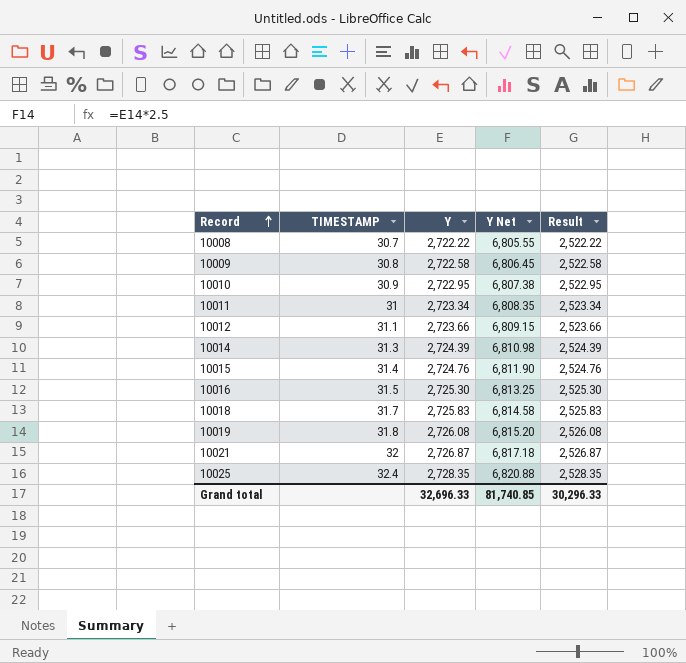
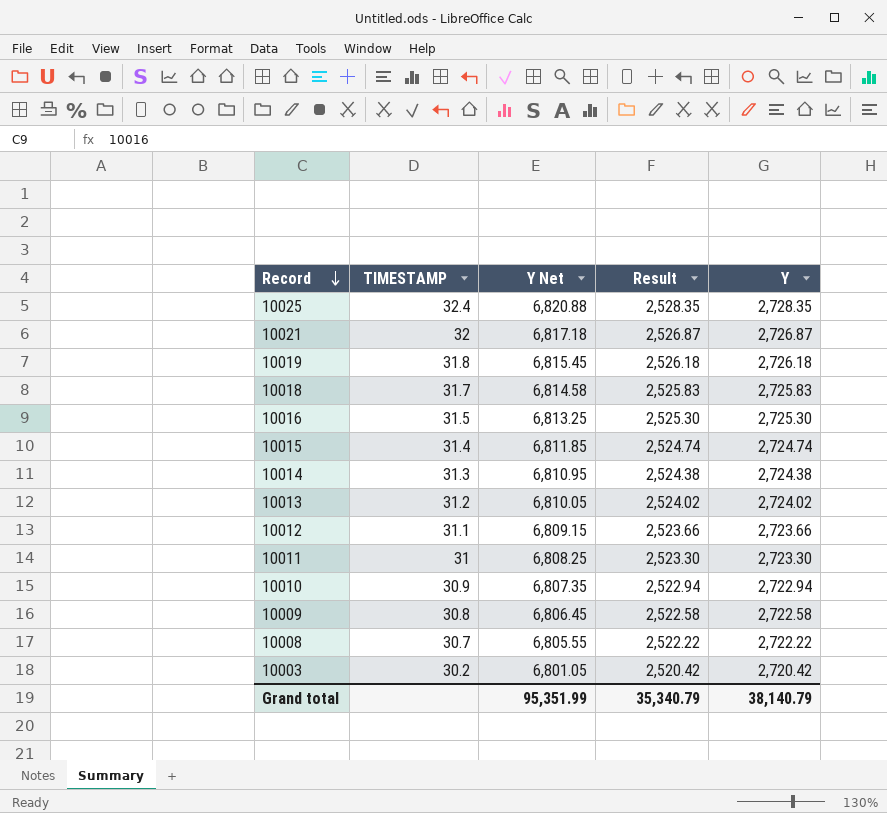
row order: Record ascending -> Record descending
column Y | position: 3 -> 5
10019 | Y Net: 6,815.20 -> 6,815.45
10019 | Result: 2,526.08 -> 2,526.18
10019 | Y: 2,726.08 -> 2,726.18
10015 | Y Net: 6,811.90 -> 6,811.85
10015 | Result: 2,524.76 -> 2,524.74
10015 | Y: 2,724.76 -> 2,724.74
10014 | Y Net: 6,810.98 -> 6,810.95
10014 | Result: 2,524.39 -> 2,524.38
10014 | Y: 2,724.39 -> 2,724.38
row 10013: none -> 31.2 | 6,810.05 | 2,524.02 | 2,724.02
10011 | Y Net: 6,808.35 -> 6,808.25
10011 | Result: 2,523.34 -> 2,523.30
10011 | Y: 2,723.34 -> 2,723.30
10010 | Y Net: 6,807.38 -> 6,807.35
10010 | Result: 2,522.95 -> 2,522.94
10010 | Y: 2,722.95 -> 2,722.94
row 10003: none -> 30.2 | 6,801.05 | 2,520.42 | 2,720.42
Grand total | Y Net: 81,740.85 -> 95,351.99
Grand total | Result: 30,296.33 -> 35,340.79
Grand total | Y: 32,696.33 -> 38,140.79

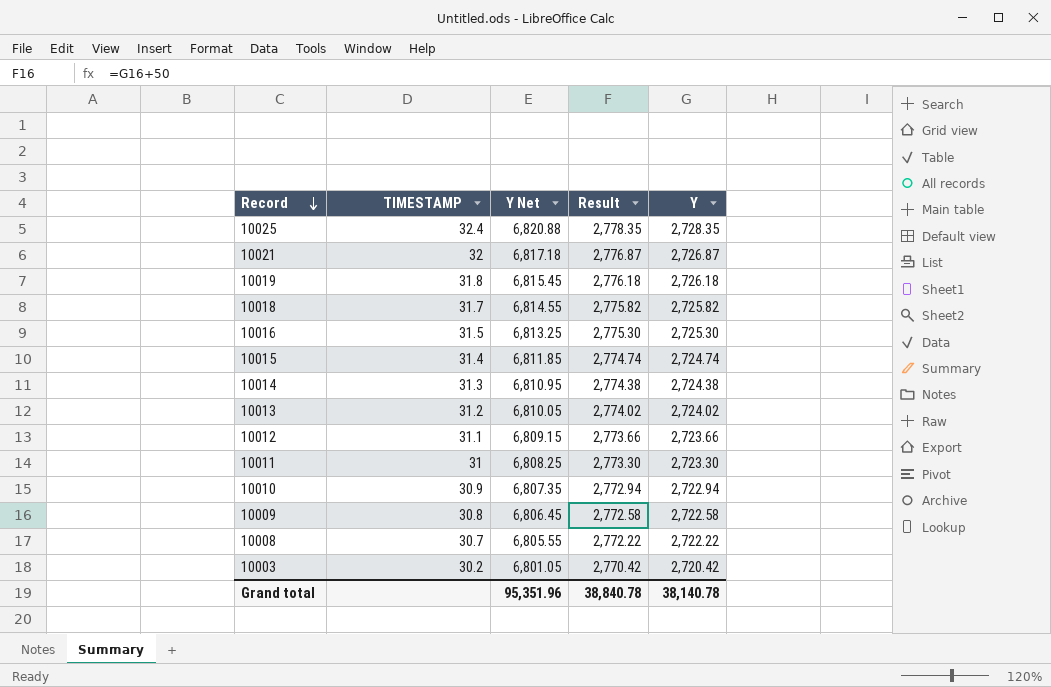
column Result | formula: [Y] - 200 -> [Y] + 50
10018 | Y Net: 6,814.58 -> 6,814.55
10018 | Y: 2,725.83 -> 2,725.82
Grand total | Y Net: 95,351.99 -> 95,351.96
Grand total | Result: 35,340.79 -> 38,840.78
Grand total | Y: 38,140.79 -> 38,140.78

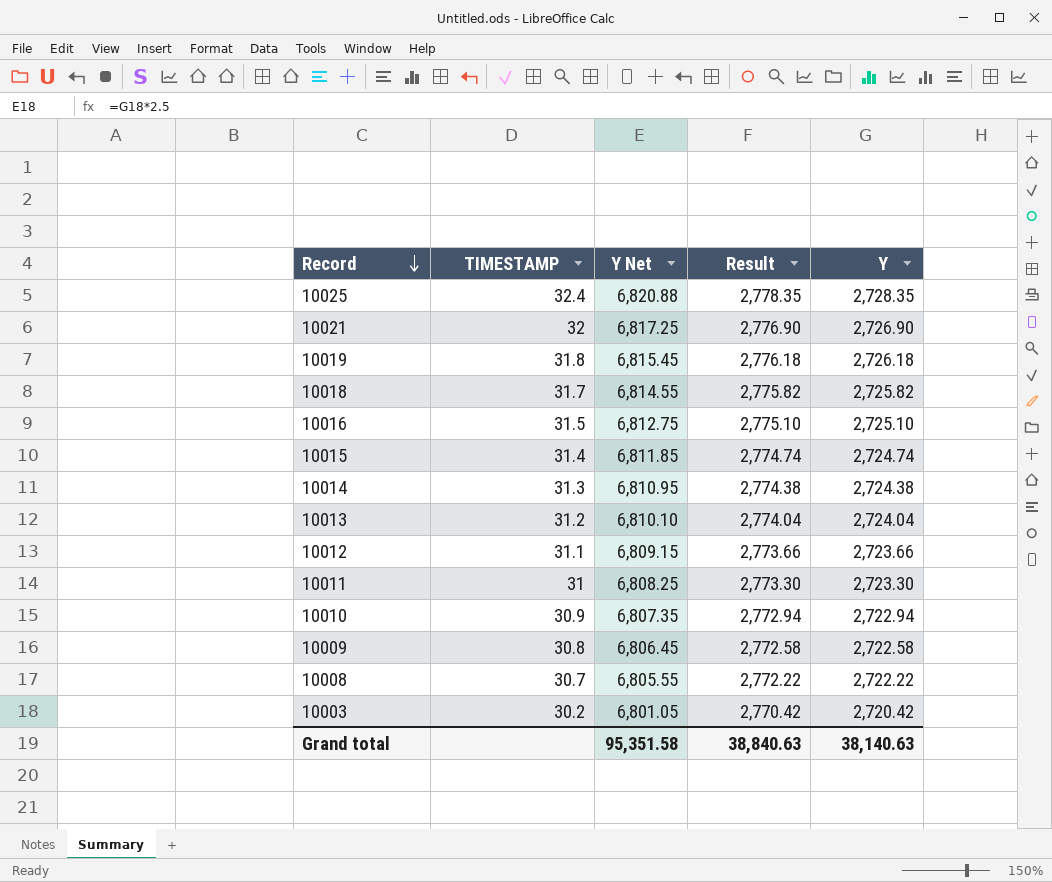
10021 | Y Net: 6,817.18 -> 6,817.25
10021 | Result: 2,776.87 -> 2,776.90
10021 | Y: 2,726.87 -> 2,726.90
10016 | Y Net: 6,813.25 -> 6,812.75
10016 | Result: 2,775.30 -> 2,775.10
10016 | Y: 2,725.30 -> 2,725.10
10013 | Y Net: 6,810.05 -> 6,810.10
10013 | Result: 2,774.02 -> 2,774.04
10013 | Y: 2,724.02 -> 2,724.04
Grand total | Y Net: 95,351.96 -> 95,351.58
Grand total | Result: 38,840.78 -> 38,840.63
Grand total | Y: 38,140.78 -> 38,140.63

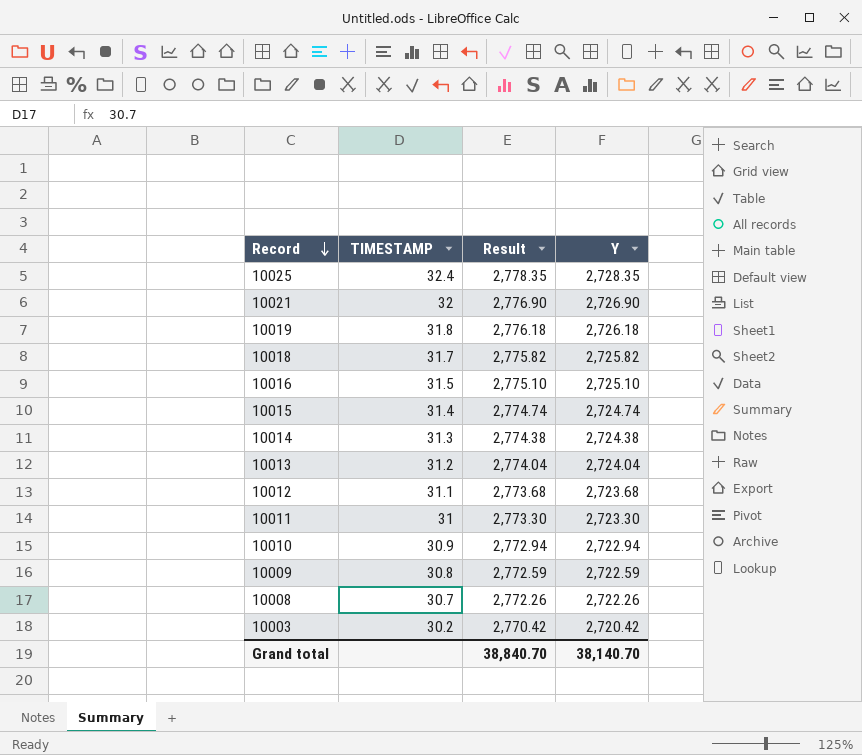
column Y Net | formula: [Y] * 2.5 -> none
10012 | Result: 2,773.66 -> 2,773.68
10012 | Y: 2,723.66 -> 2,723.68
10009 | Result: 2,772.58 -> 2,772.59
10009 | Y: 2,722.58 -> 2,722.59
10008 | Result: 2,772.22 -> 2,772.26
10008 | Y: 2,722.22 -> 2,722.26
Grand total | Result: 38,840.63 -> 38,840.70
Grand total | Y: 38,140.63 -> 38,140.70

